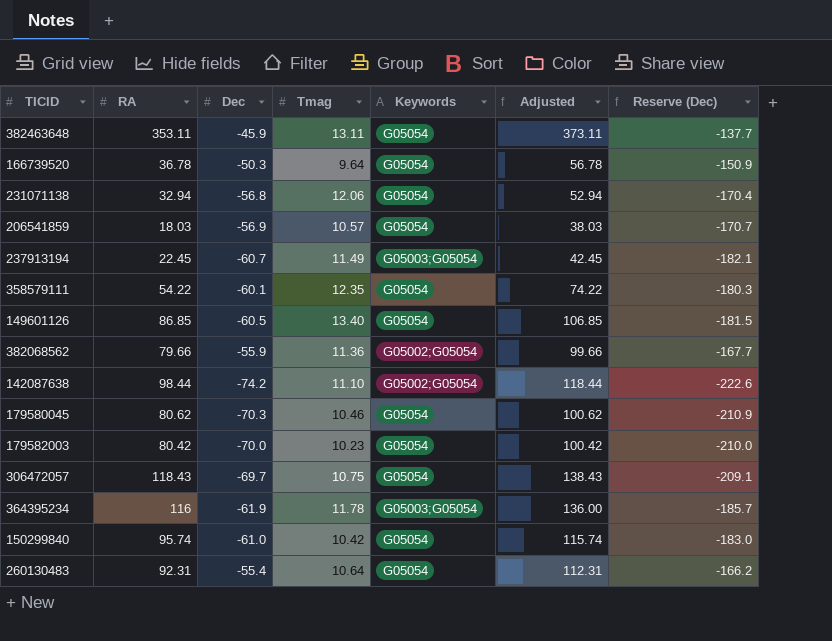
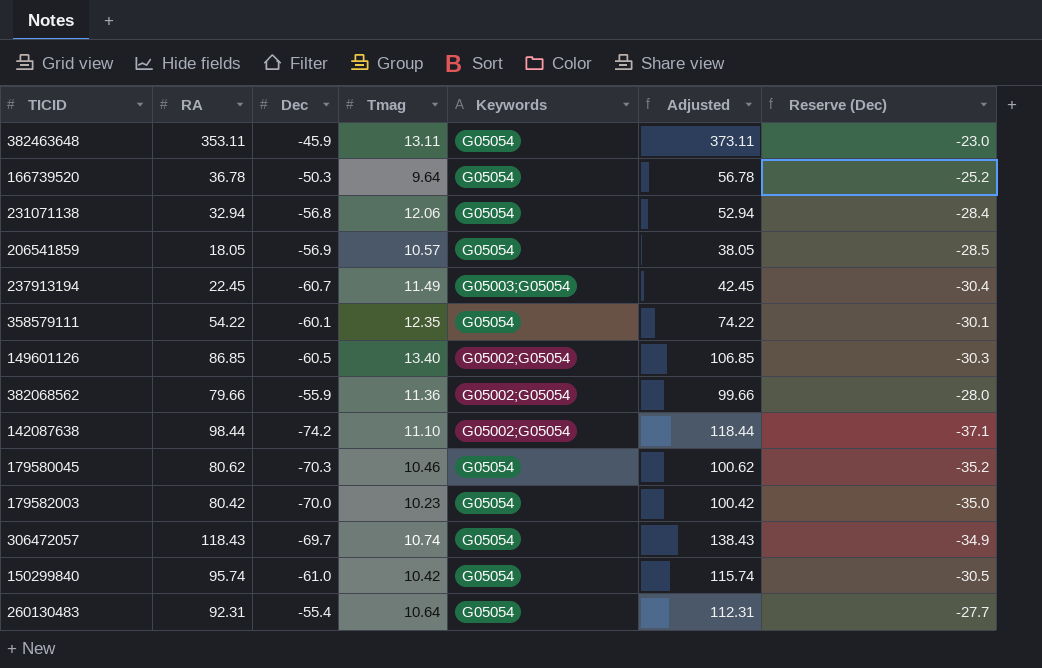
column Reserve (Dec) | formula: [Dec] * 3 -> [Dec] * 0.5
row 364395234: 116 | -61.9 | 11.78 | G05003;G05054 | 136.00 | -185.7 -> none
206541859 | RA: 18.03 -> 18.05
206541859 | Adjusted: 38.03 -> 38.05
149601126 | Keywords: G05054 -> G05002;G05054
306472057 | Tmag: 10.75 -> 10.74

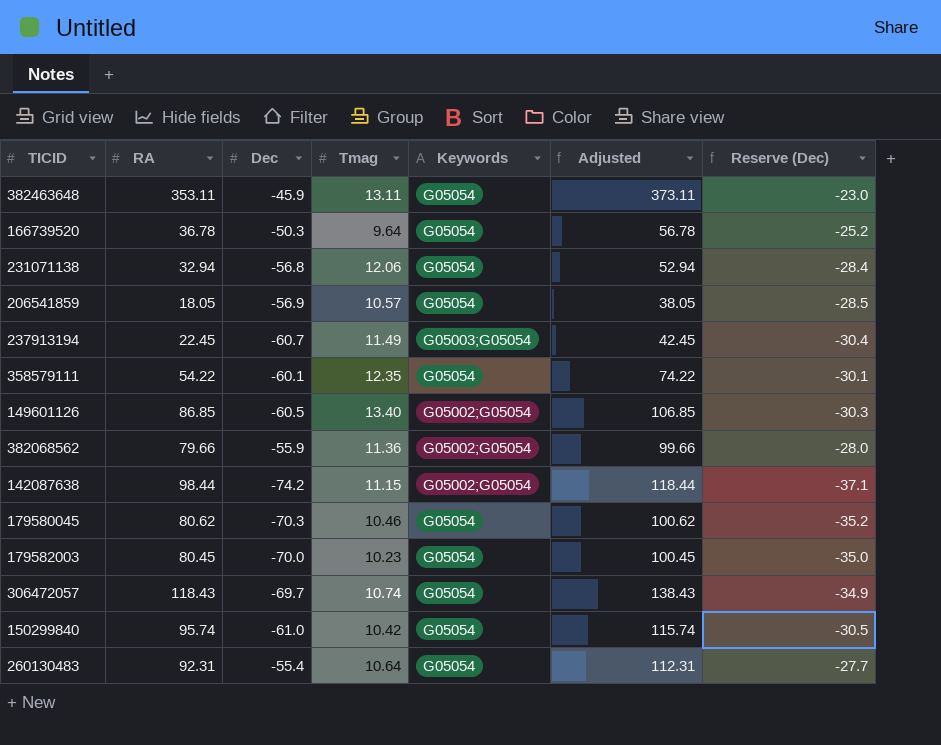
142087638 | Tmag: 11.10 -> 11.15
179582003 | RA: 80.42 -> 80.45
179582003 | Adjusted: 100.42 -> 100.45

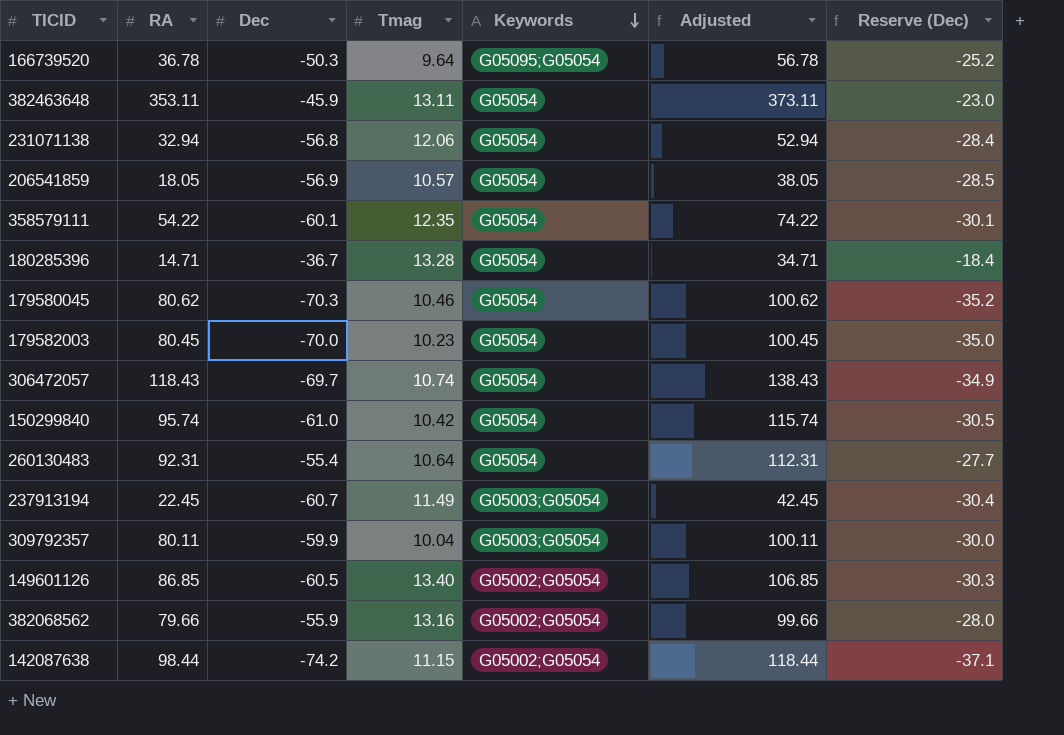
row order: none -> Keywords descending
166739520 | Keywords: G05054 -> G05095;G05054
row 180285396: none -> 14.71 | -36.7 | 13.28 | G05054 | 34.71 | -18.4
row 309792357: none -> 80.11 | -59.9 | 10.04 | G05003;G05054 | 100.11 | -30.0
382068562 | Tmag: 11.36 -> 13.16

